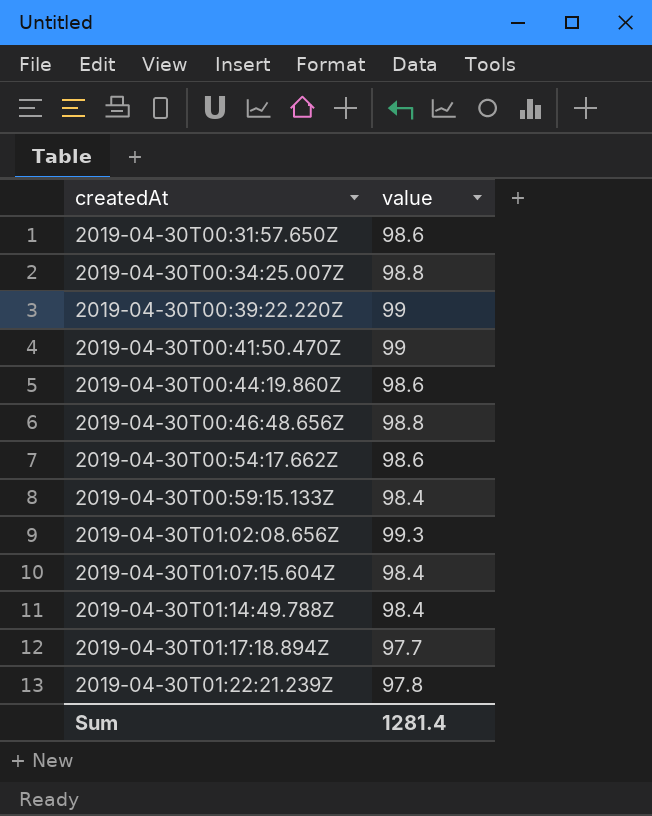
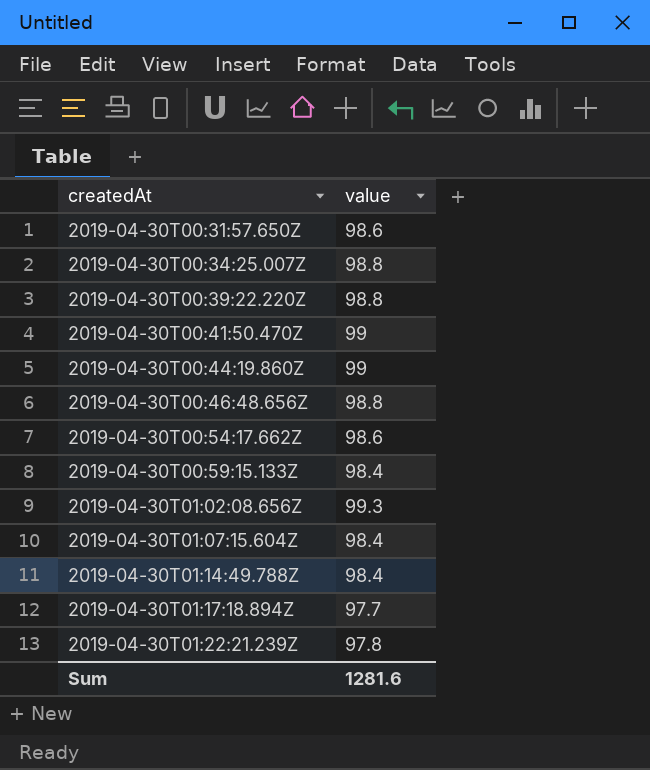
2019-04-30T00:39:22.220Z | value: 99 -> 98.8
2019-04-30T00:44:19.860Z | value: 98.6 -> 99
Sum | value: 1281.4 -> 1281.6

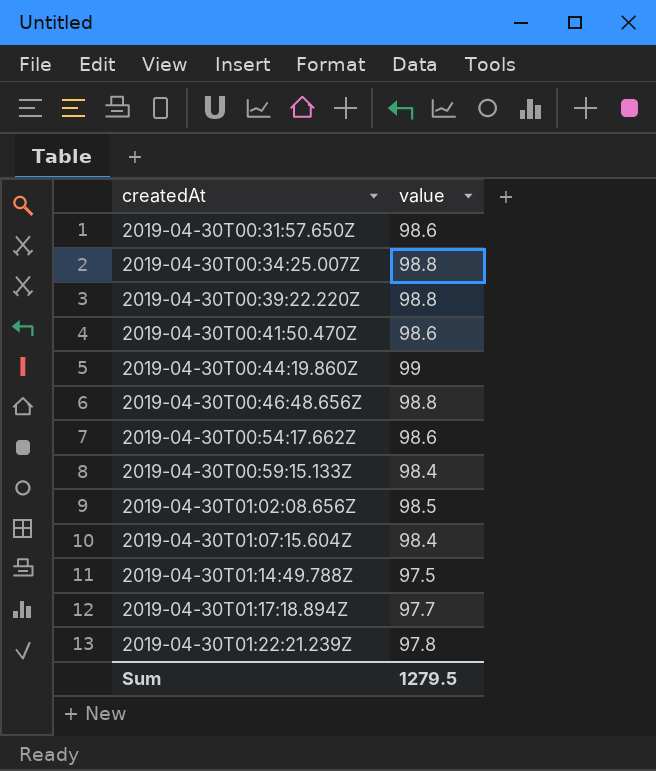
2019-04-30T00:41:50.470Z | value: 99 -> 98.6
2019-04-30T01:02:08.656Z | value: 99.3 -> 98.5
2019-04-30T01:14:49.788Z | value: 98.4 -> 97.5
Sum | value: 1281.6 -> 1279.5

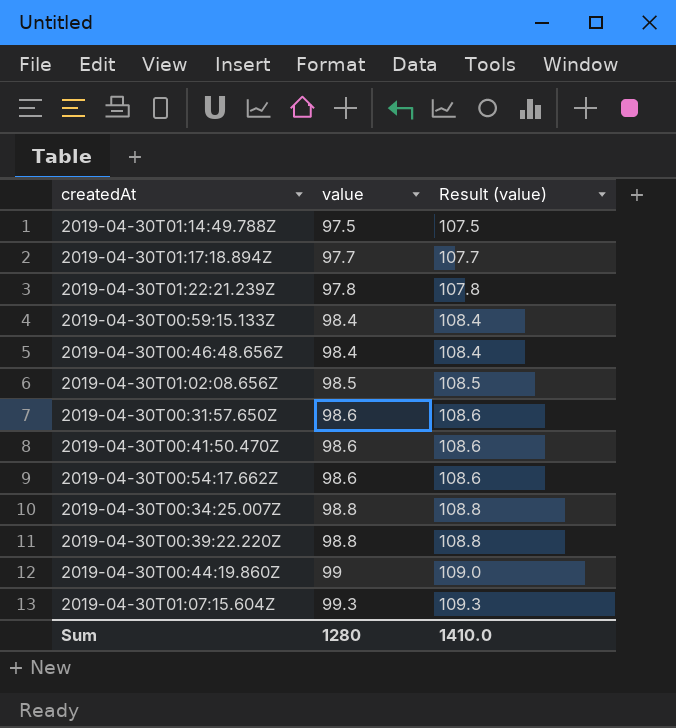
row order: createdAt ascending -> value ascending
column Result (value) | formula: none -> [value] + 10
2019-04-30T00:46:48.656Z | value: 98.8 -> 98.4
2019-04-30T01:07:15.604Z | value: 98.4 -> 99.3
Sum | value: 1279.5 -> 1280

